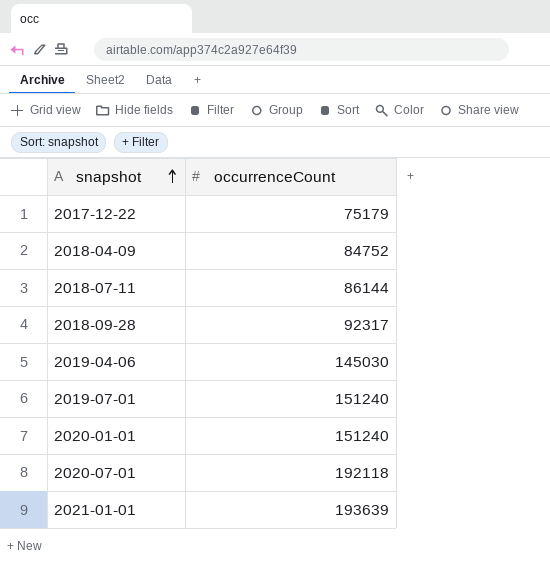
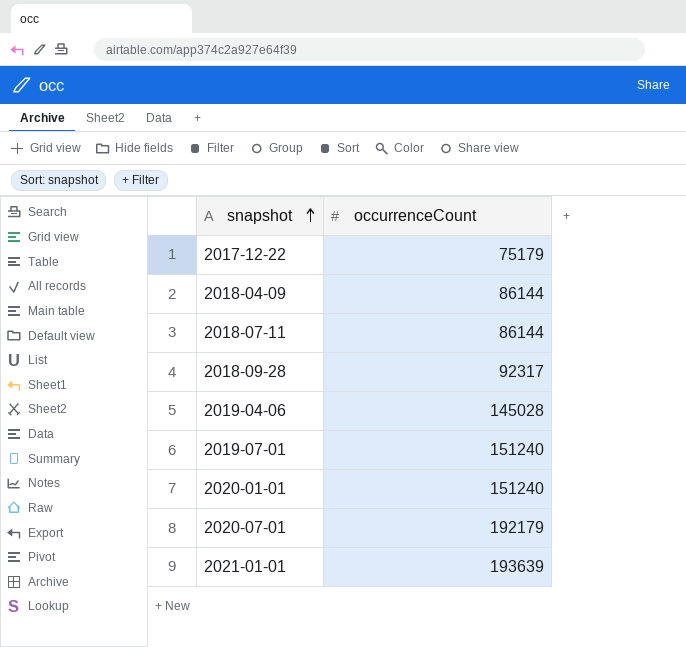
2018-04-09 | occurrenceCount: 84752 -> 86144
2019-04-06 | occurrenceCount: 145030 -> 145028
2020-07-01 | occurrenceCount: 192118 -> 192179

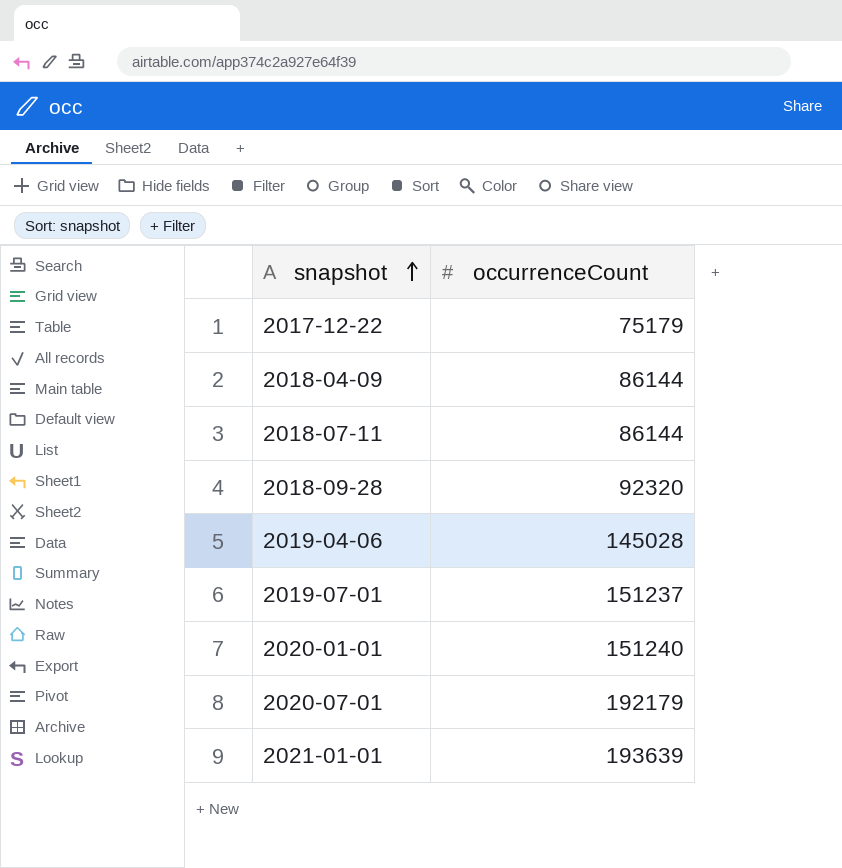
2018-09-28 | occurrenceCount: 92317 -> 92320
2019-07-01 | occurrenceCount: 151240 -> 151237

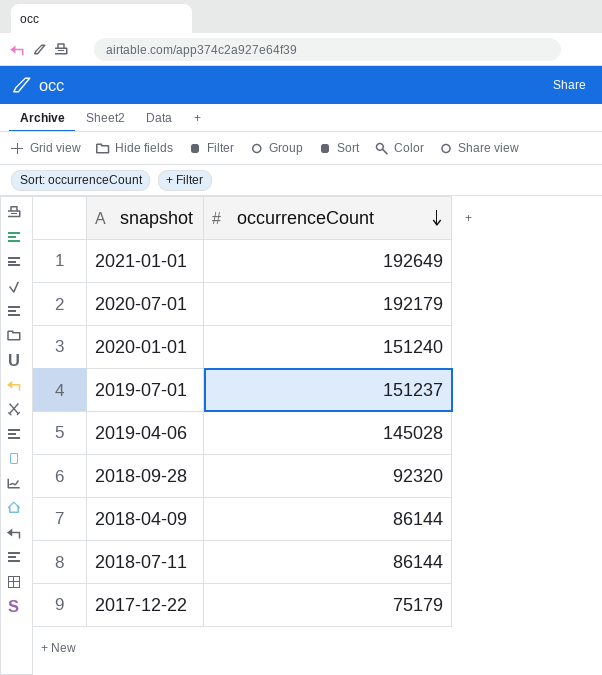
row order: snapshot ascending -> occurrenceCount descending
2021-01-01 | occurrenceCount: 193639 -> 192649

